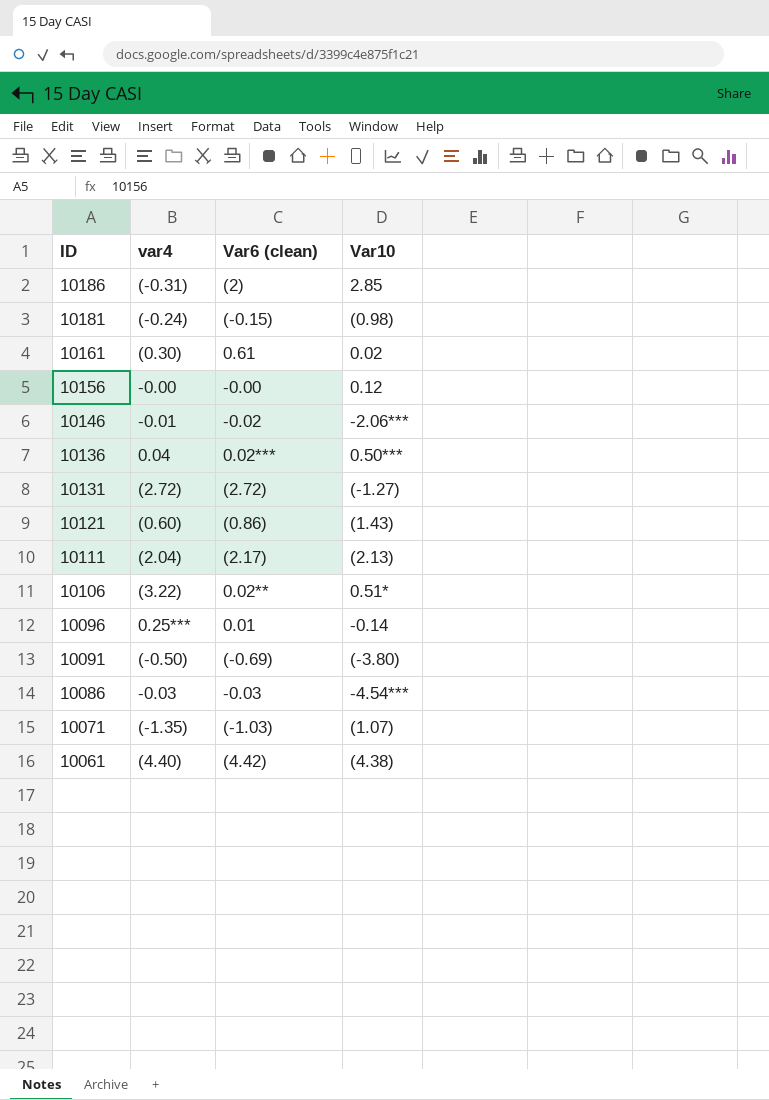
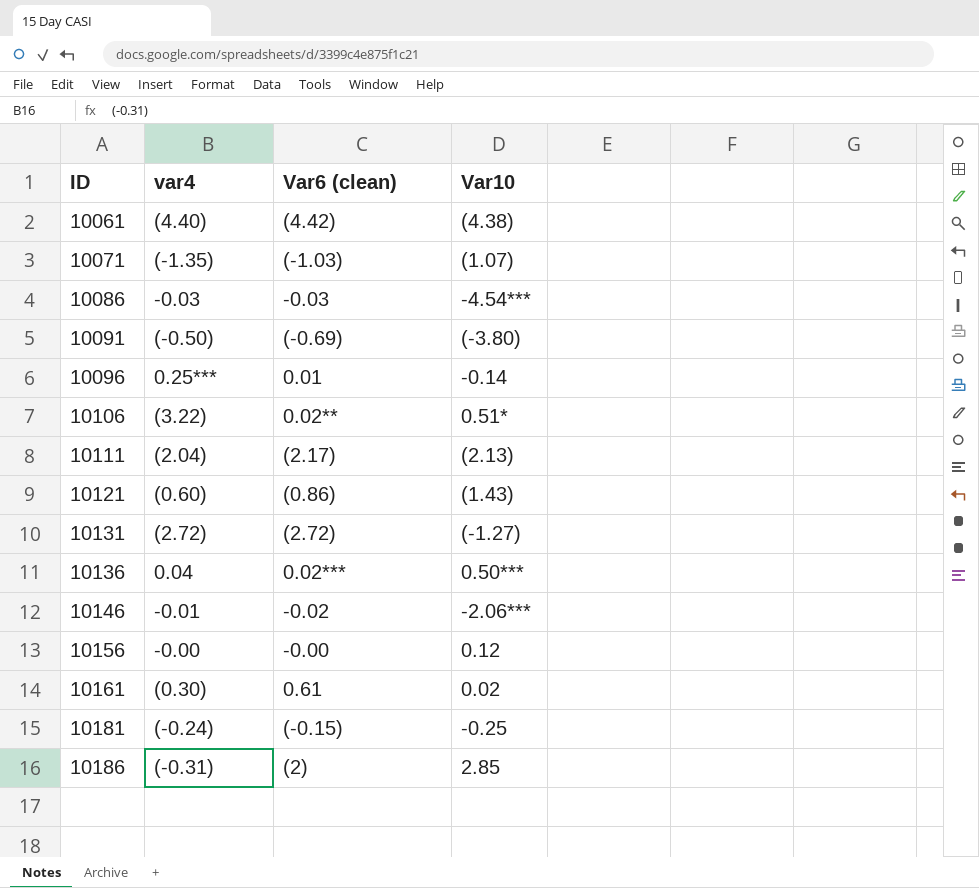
row order: ID descending -> ID ascending
10181 | Var10: (0.98) -> -0.25

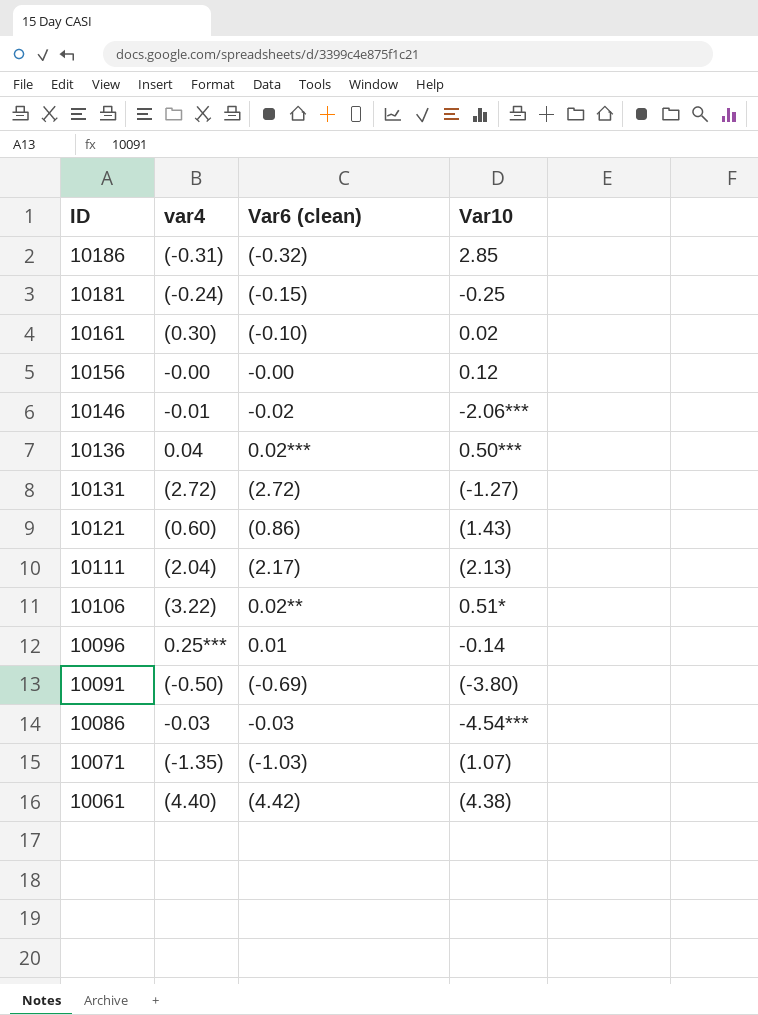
row order: ID ascending -> ID descending
10186 | Var6 (clean): (2) -> (-0.32)
10161 | Var6 (clean): 0.61 -> (-0.10)

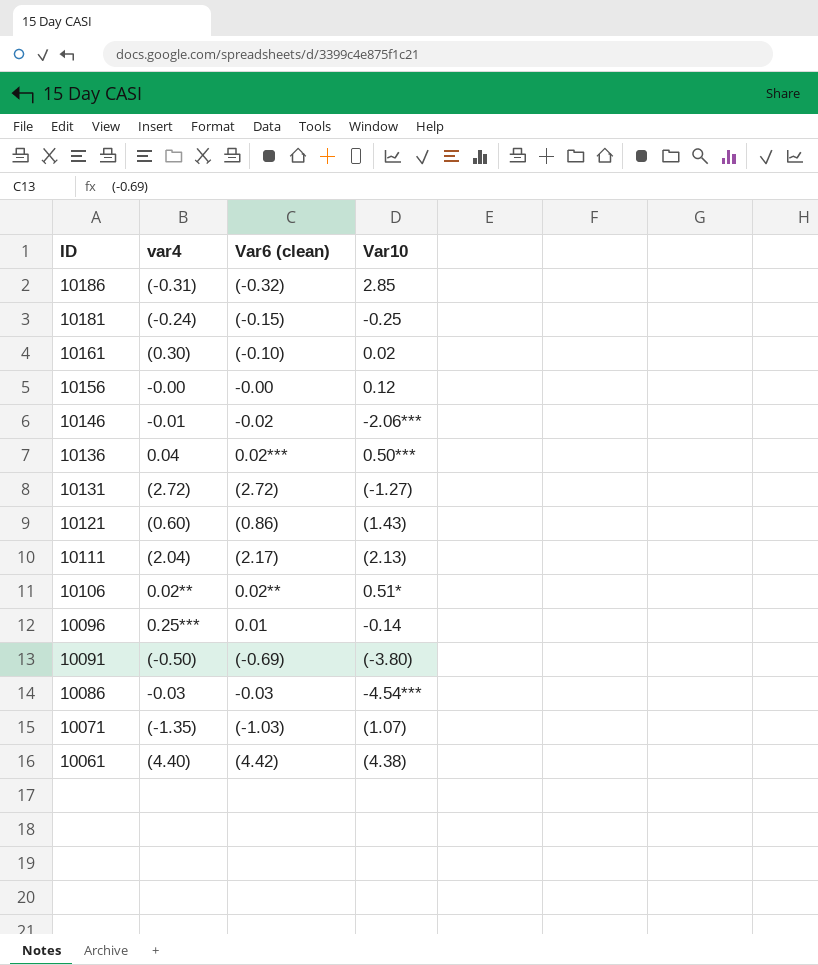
10106 | var4: (3.22) -> 0.02**

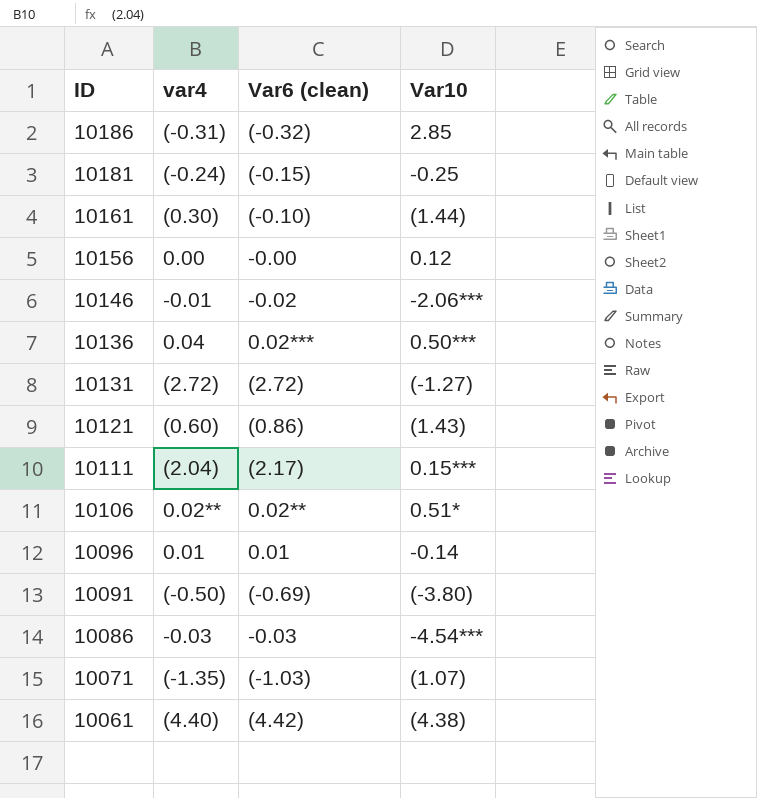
10161 | Var10: 0.02 -> (1.44)
10156 | var4: -0.00 -> 0.00
10111 | Var10: (2.13) -> 0.15***
10096 | var4: 0.25*** -> 0.01

